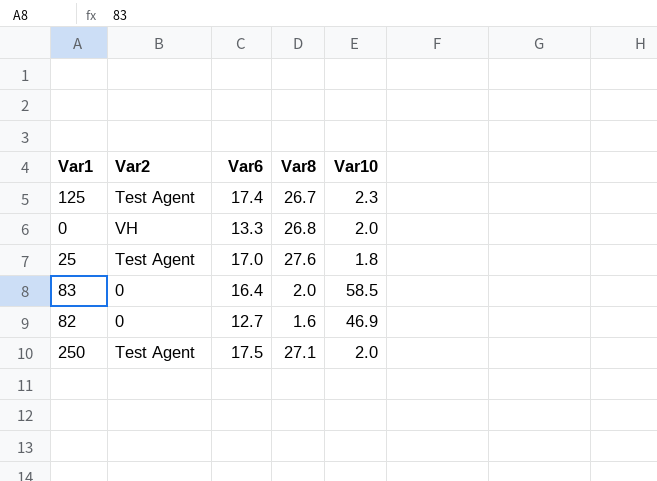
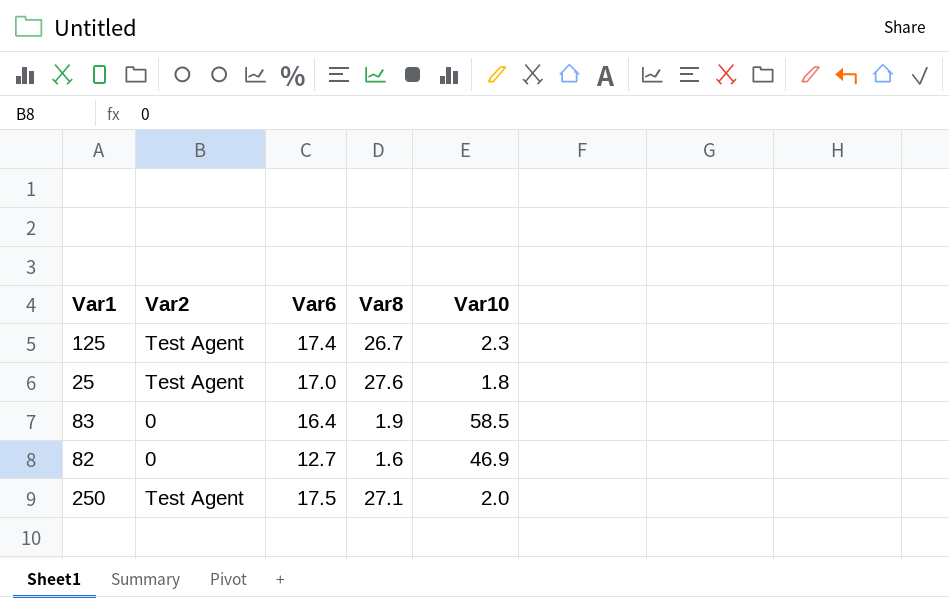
row 0: VH | 13.3 | 26.8 | 2.0 -> none
83 | Var8: 2.0 -> 1.9

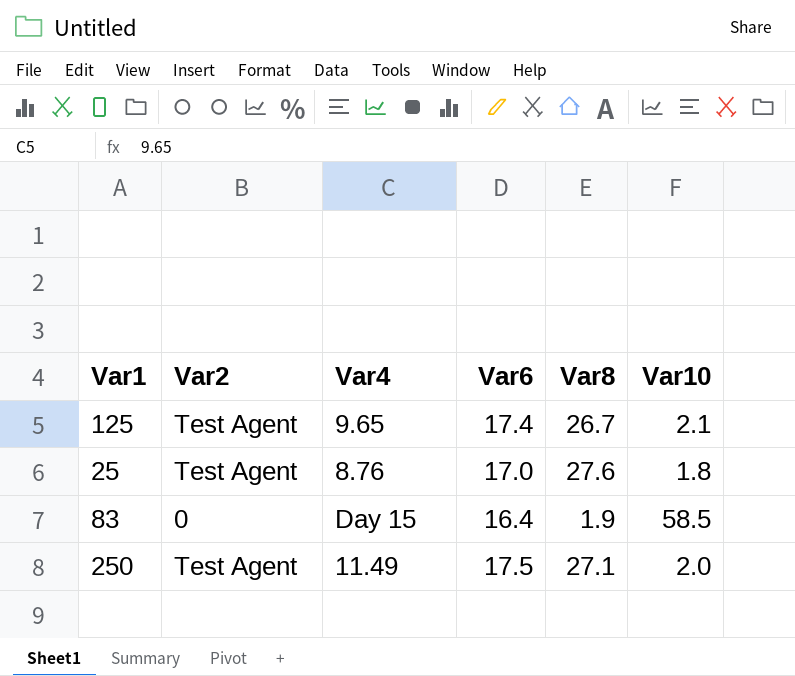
column Var4 | position: none -> 3
row 82: 0 | 12.7 | 1.6 | 46.9 -> none
125 | Var10: 2.3 -> 2.1

